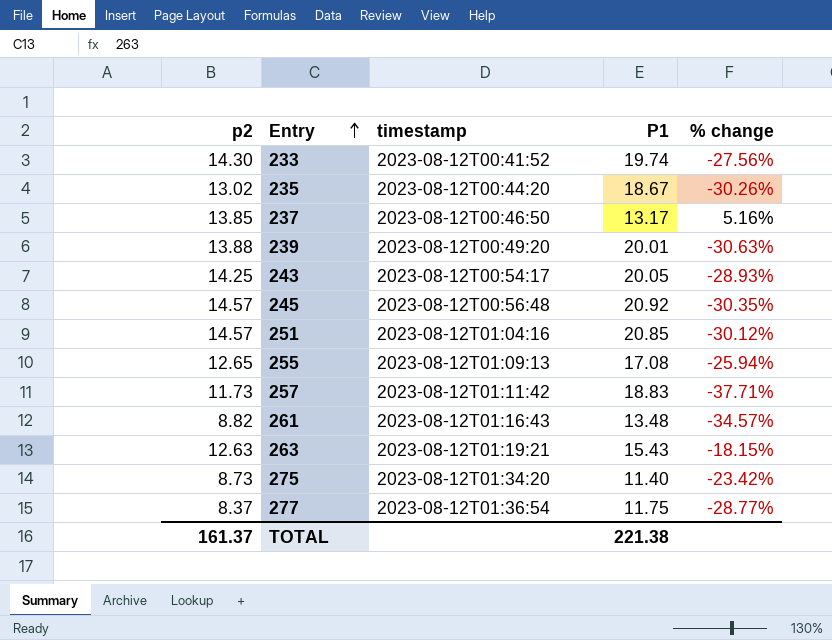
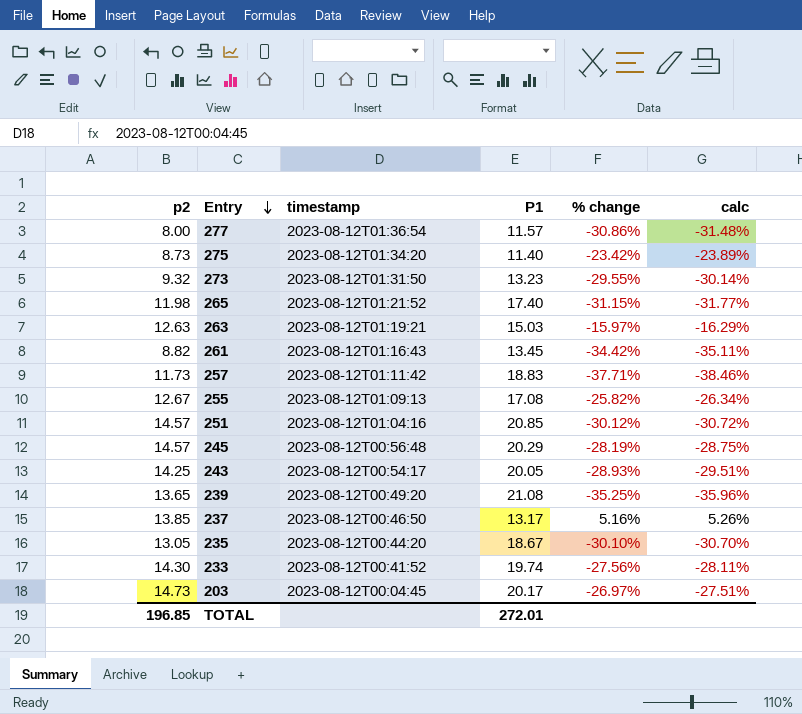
row order: Entry ascending -> Entry descending
column calc | formula: none -> [% change] * 1.02
277 | p2: 8.37 -> 8.00
277 | P1: 11.75 -> 11.57
277 | % change: -28.77% -> -30.86%
row 273: none -> 9.32 | 2023-08-12T01:31:50 | 13.23 | -29.55% | -30.14%
row 265: none -> 11.98 | 2023-08-12T01:21:52 | 17.40 | -31.15% | -31.77%
263 | P1: 15.43 -> 15.03
263 | % change: -18.15% -> -15.97%
261 | P1: 13.48 -> 13.45
261 | % change: -34.57% -> -34.42%
255 | p2: 12.65 -> 12.67
255 | % change: -25.94% -> -25.82%
245 | P1: 20.92 -> 20.29
245 | % change: -30.35% -> -28.19%
239 | p2: 13.88 -> 13.65
239 | P1: 20.01 -> 21.08
239 | % change: -30.63% -> -35.25%
235 | p2: 13.02 -> 13.05
235 | % change: -30.26% -> -30.10%
row 203: none -> 14.73 | 2023-08-12T00:04:45 | 20.17 | -26.97% | -27.51%
TOTAL | p2: 161.37 -> 196.85
TOTAL | P1: 221.38 -> 272.01

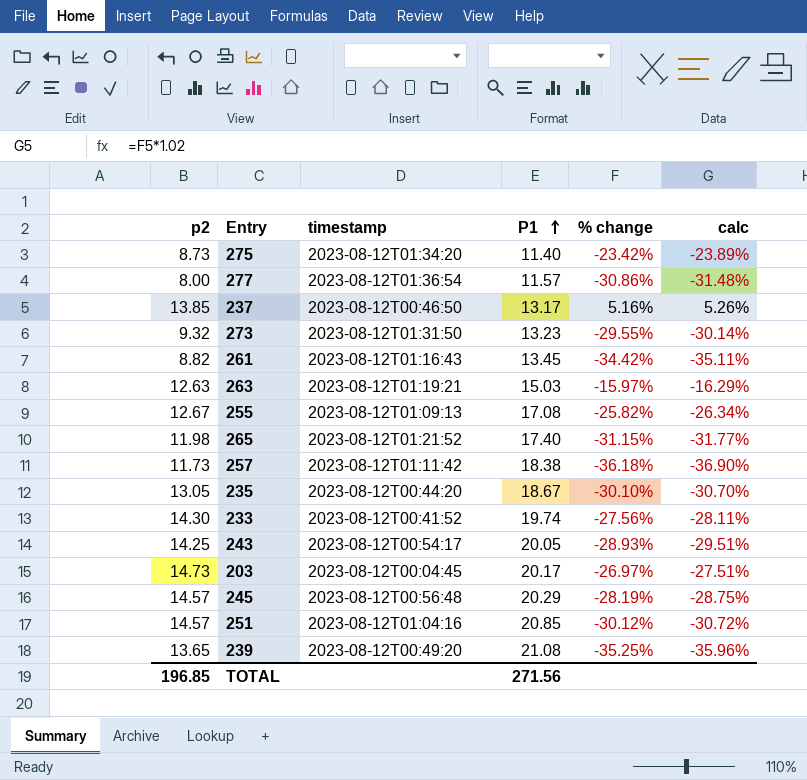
row order: Entry descending -> P1 ascending
257 | P1: 18.83 -> 18.38
257 | % change: -37.71% -> -36.18%
257 | calc: -38.46% -> -36.90%
TOTAL | P1: 272.01 -> 271.56

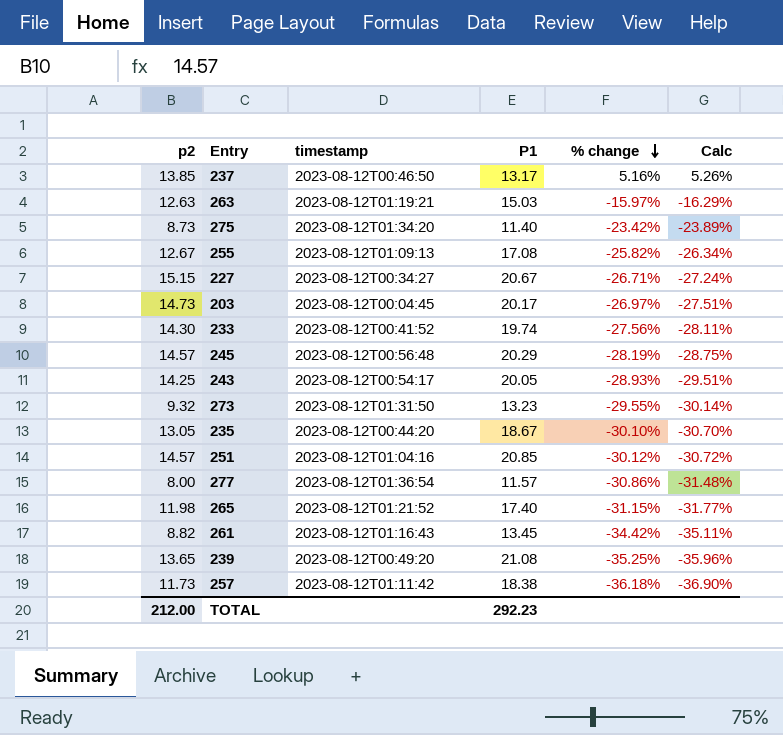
row order: P1 ascending -> % change descending
column name: calc -> Calc
row 227: none -> 15.15 | 2023-08-12T00:34:27 | 20.67 | -26.71% | -27.24%
TOTAL | p2: 196.85 -> 212.00
TOTAL | P1: 271.56 -> 292.23

